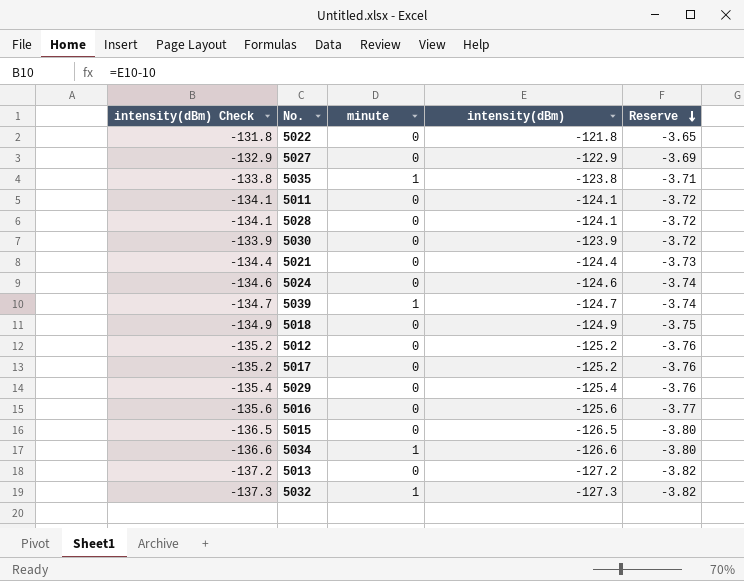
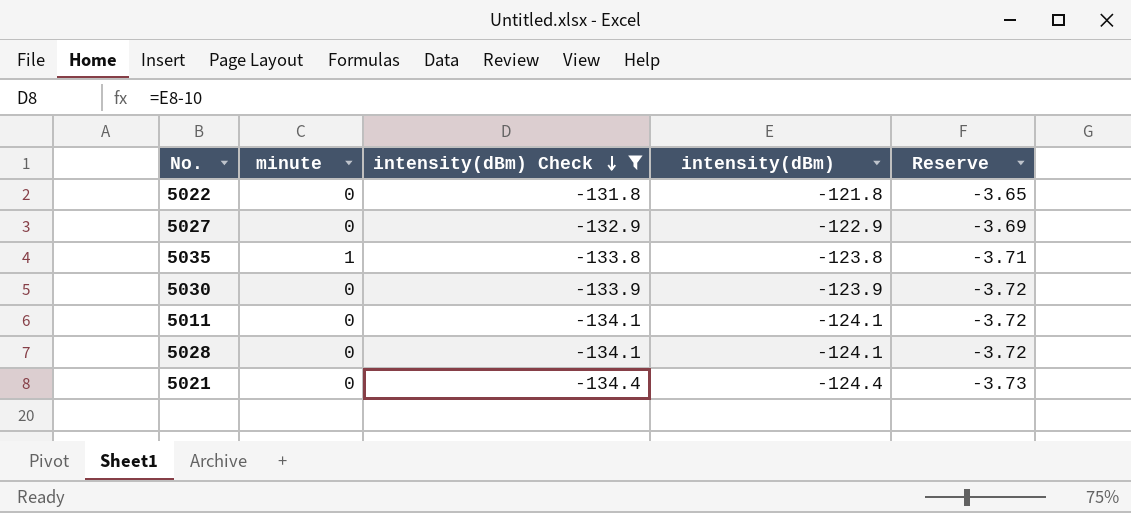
filter: none -> intensity(dBm) Check >= -134.4
row order: Reserve descending -> intensity(dBm) Check descending
column intensity(dBm) Check | position: 1 -> 3

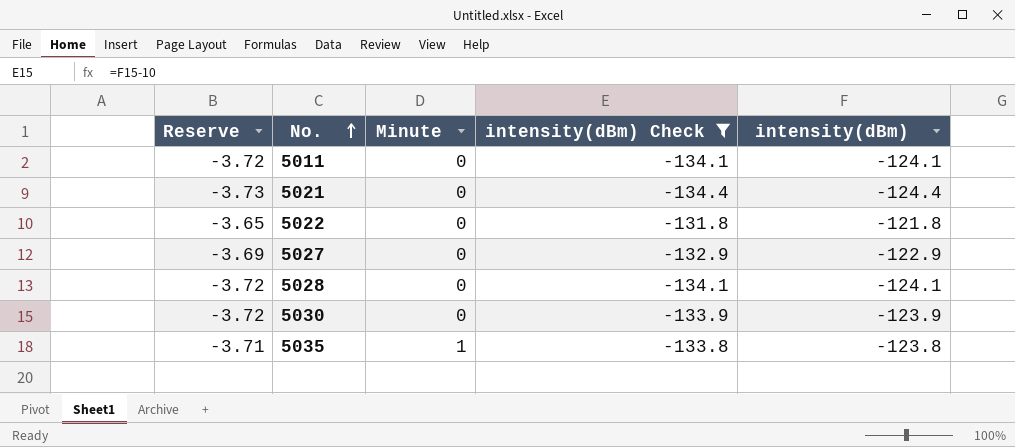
row order: intensity(dBm) Check descending -> No. ascending
column Reserve | position: 5 -> 1
column name: minute -> Minute

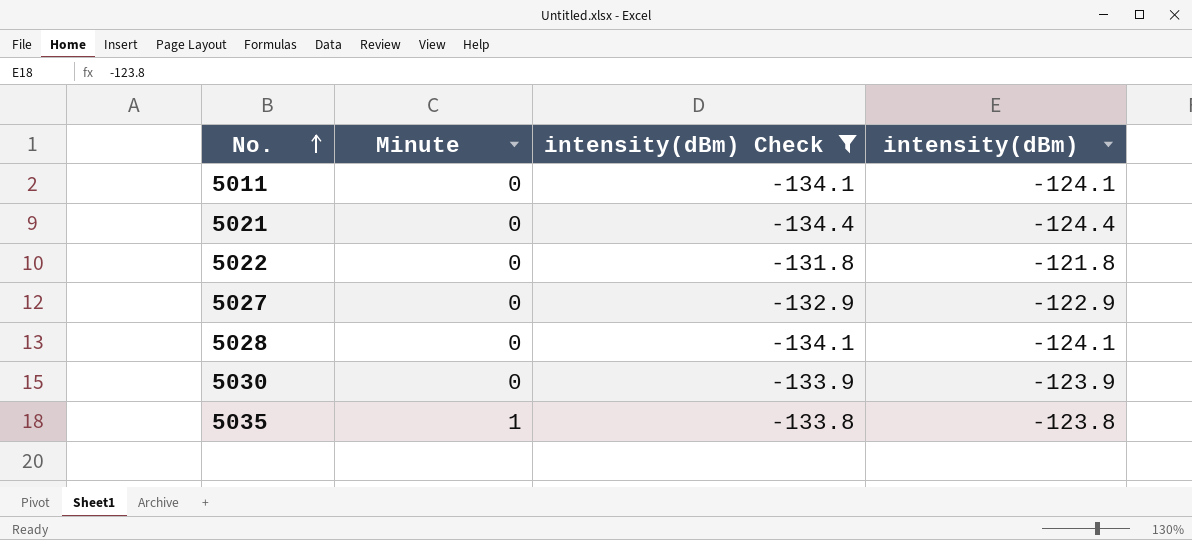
column Reserve | formula: [intensity(dBm)] * 0.03 -> none

